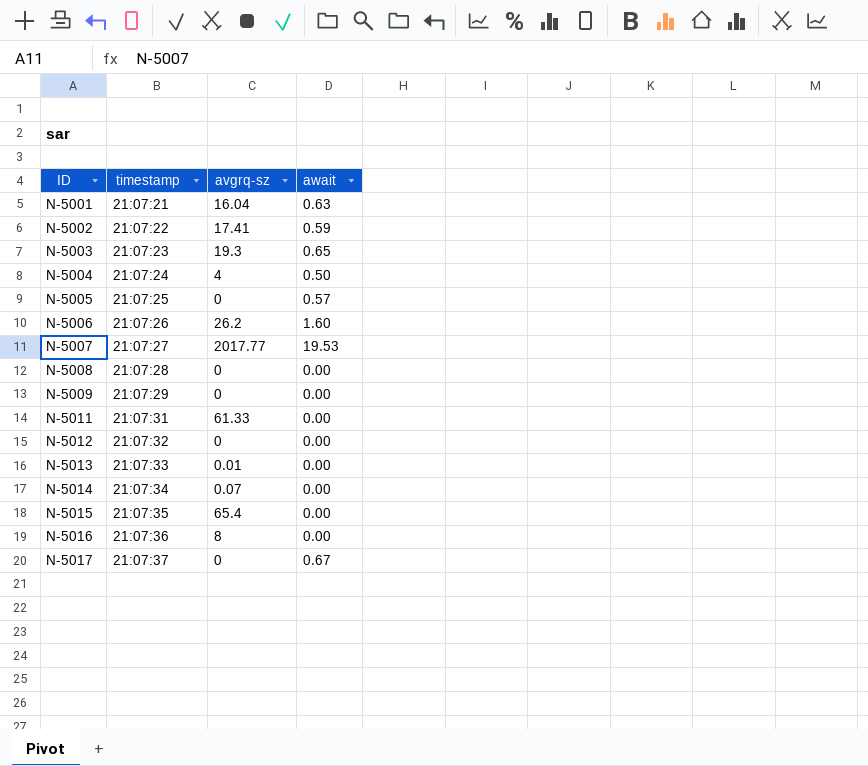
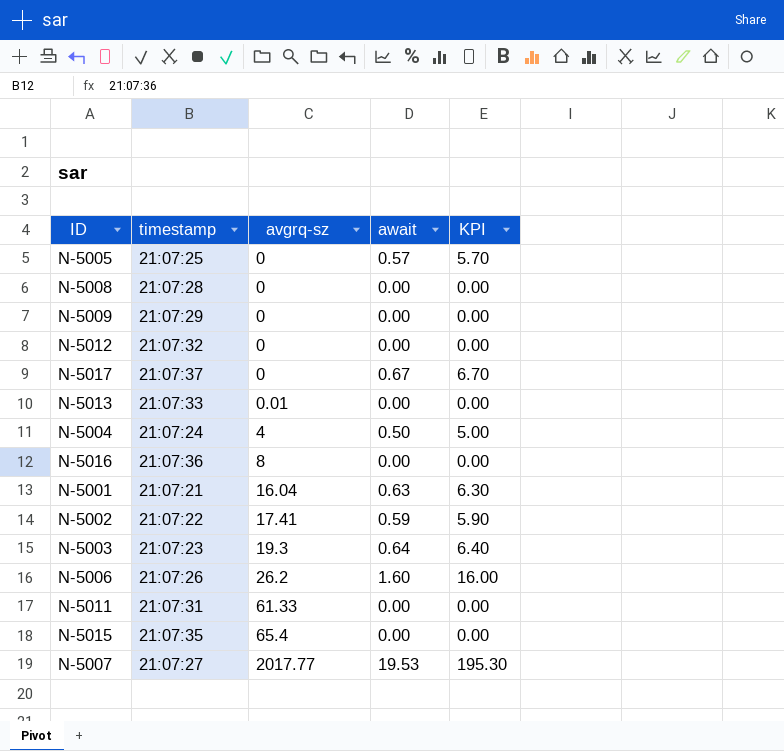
row order: ID ascending -> avgrq-sz ascending
column KPI | formula: none -> [await] * 10
row N-5014: 21:07:34 | 0.07 | 0.00 -> none
N-5003 | await: 0.65 -> 0.64

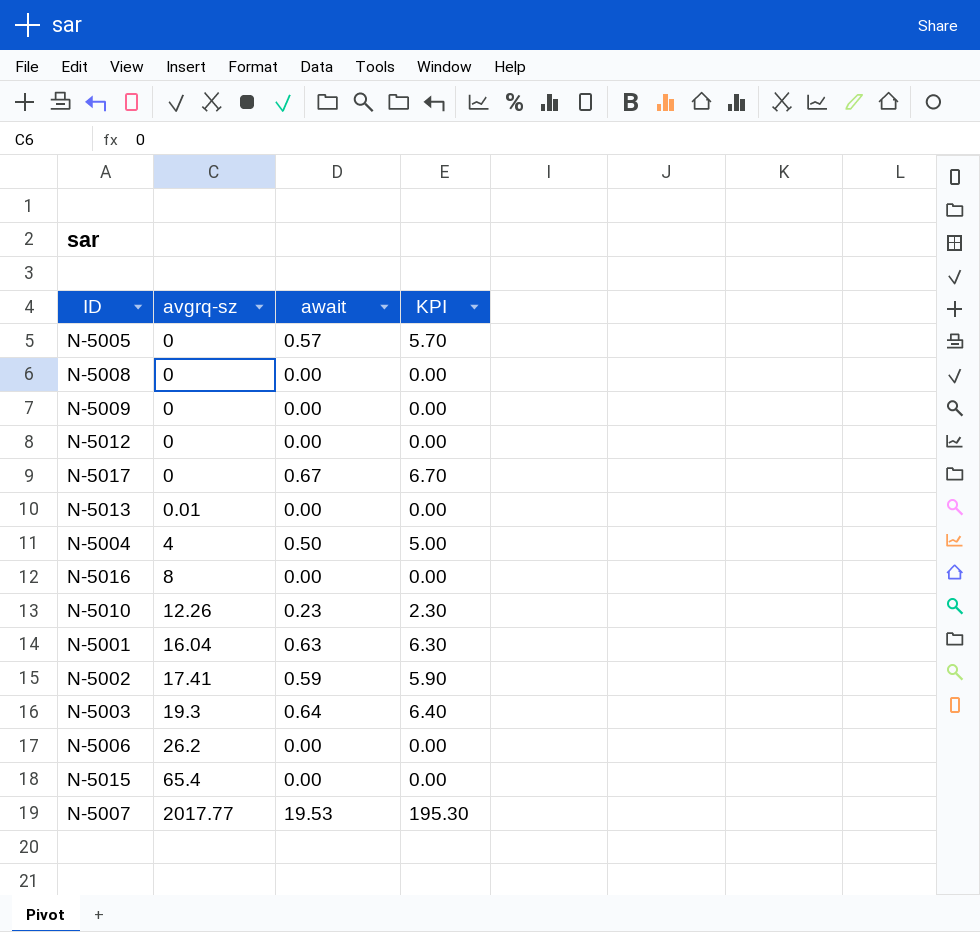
column timestamp | position: 2 -> none
row N-5011: 21:07:31 | 61.33 | 0.00 | 0.00 -> none
row N-5010: none -> 12.26 | 0.23 | 2.30
N-5006 | await: 1.60 -> 0.00
N-5006 | KPI: 16.00 -> 0.00

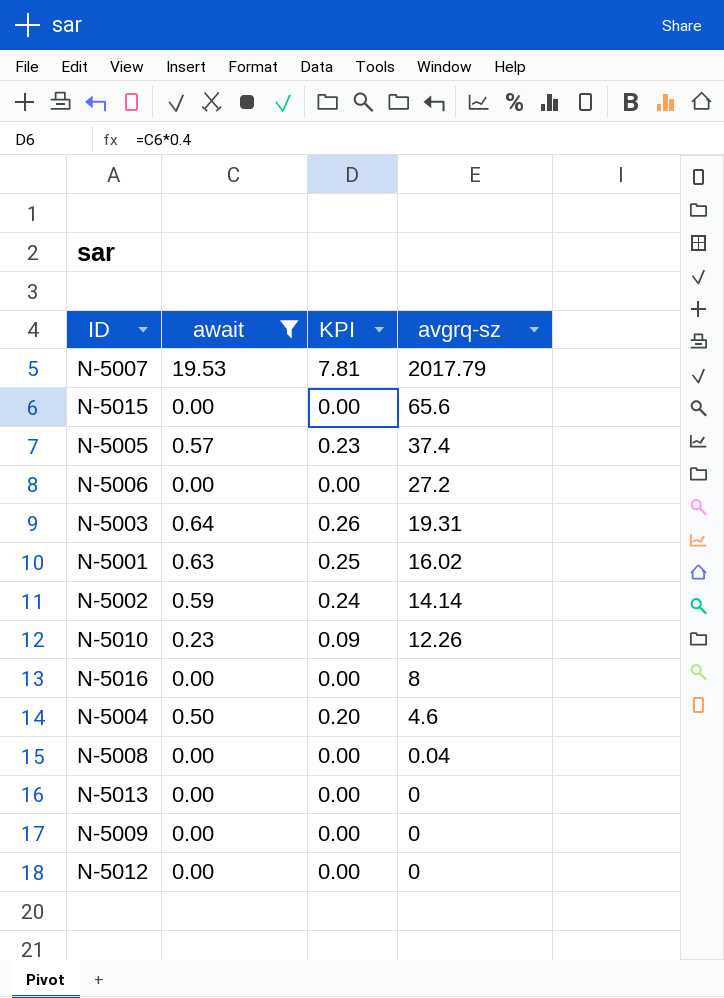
filter: none -> await != 0.67
row order: avgrq-sz ascending -> avgrq-sz descending
column KPI | formula: [await] * 10 -> [await] * 0.4
column avgrq-sz | position: 2 -> 4
N-5007 | avgrq-sz: 2017.77 -> 2017.79
N-5015 | avgrq-sz: 65.4 -> 65.6
N-5005 | avgrq-sz: 0 -> 37.4
N-5006 | avgrq-sz: 26.2 -> 27.2
N-5003 | avgrq-sz: 19.3 -> 19.31
N-5001 | avgrq-sz: 16.04 -> 16.02
N-5002 | avgrq-sz: 17.41 -> 14.14
N-5004 | avgrq-sz: 4 -> 4.6
N-5008 | avgrq-sz: 0 -> 0.04
N-5013 | avgrq-sz: 0.01 -> 0

